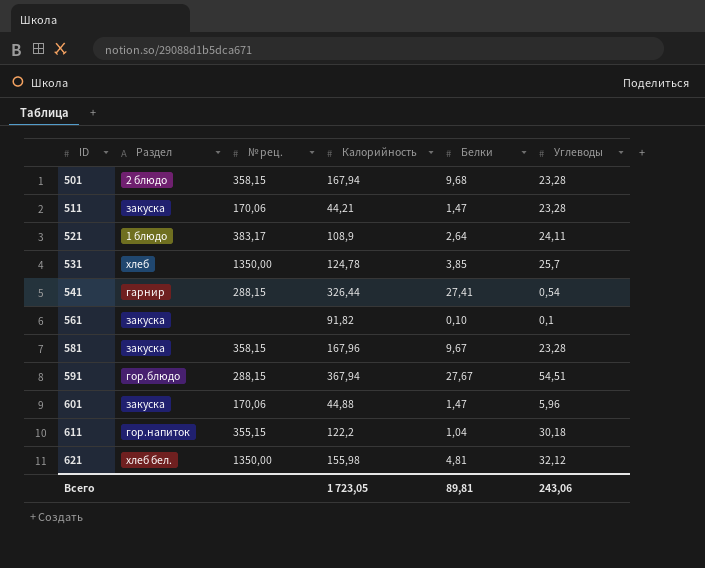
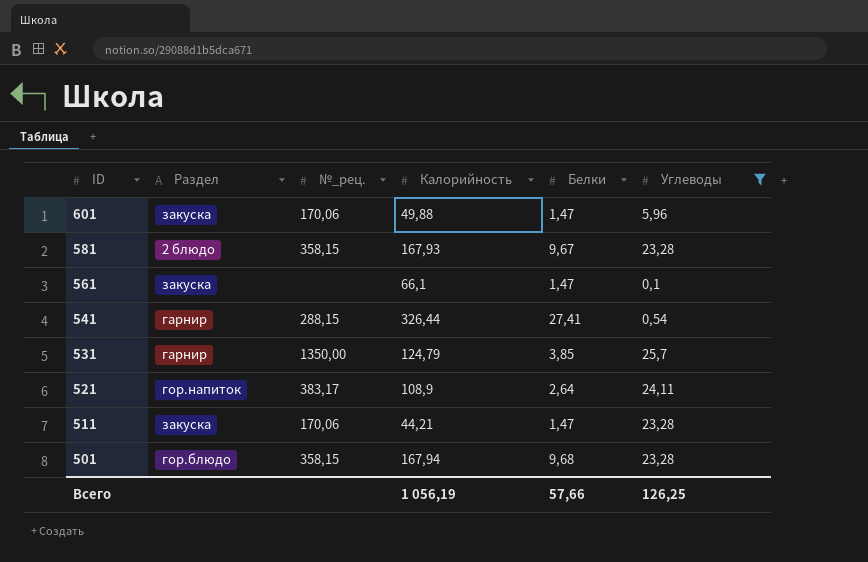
filter: none -> Углеводы <= 25,7
row order: ID ascending -> ID descending
column name: № рец. -> №_рец.
601 | Калорийность: 44,88 -> 49,88
581 | Раздел: закуска -> 2 блюдо
581 | Калорийность: 167,96 -> 167,93
561 | Калорийность: 91,82 -> 66,1
561 | Белки: 0,10 -> 1,47
531 | Раздел: хлеб -> гарнир
531 | Калорийность: 124,78 -> 124,79
521 | Раздел: 1 блюдо -> гор.напиток
501 | Раздел: 2 блюдо -> гор.блюдо
Всего | Калорийность: 1 723,05 -> 1 056,19
Всего | Белки: 89,81 -> 57,66
Всего | Углеводы: 243,06 -> 126,25

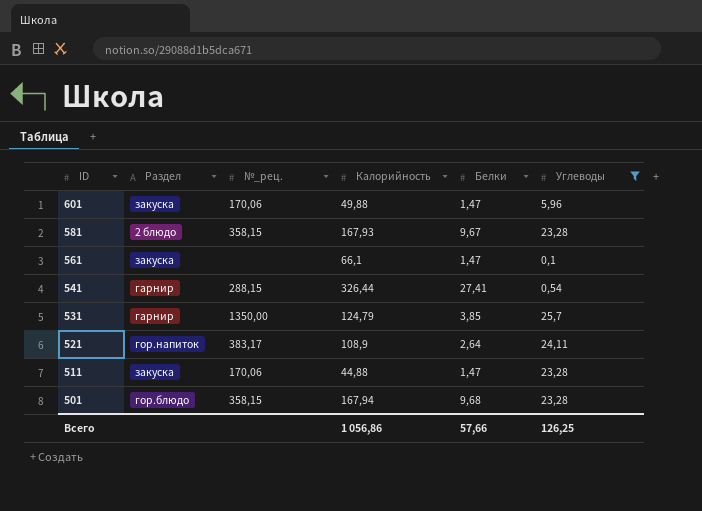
511 | Калорийность: 44,21 -> 44,88
Всего | Калорийность: 1 056,19 -> 1 056,86

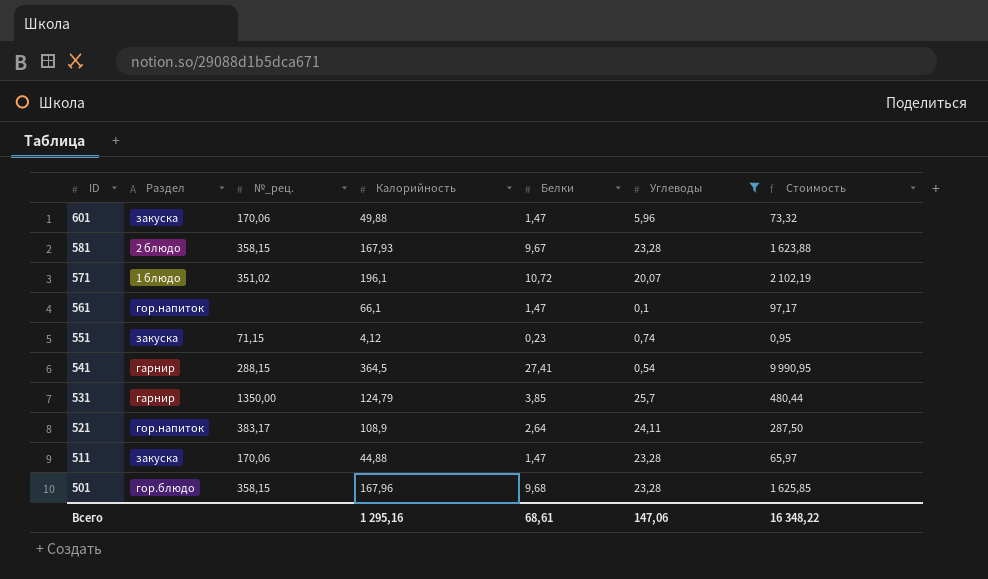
column Стоимость | formula: none -> [Калорийность] * [Белки]
row 571: none -> 1 блюдо | 351,02 | 196,1 | 10,72 | 20,07 | 2 102,19
561 | Раздел: закуска -> гор.напиток
row 551: none -> закуска | 71,15 | 4,12 | 0,23 | 0,74 | 0,95
541 | Калорийность: 326,44 -> 364,5
501 | Калорийность: 167,94 -> 167,96
Всего | Калорийность: 1 056,86 -> 1 295,16
Всего | Белки: 57,66 -> 68,61
Всего | Углеводы: 126,25 -> 147,06

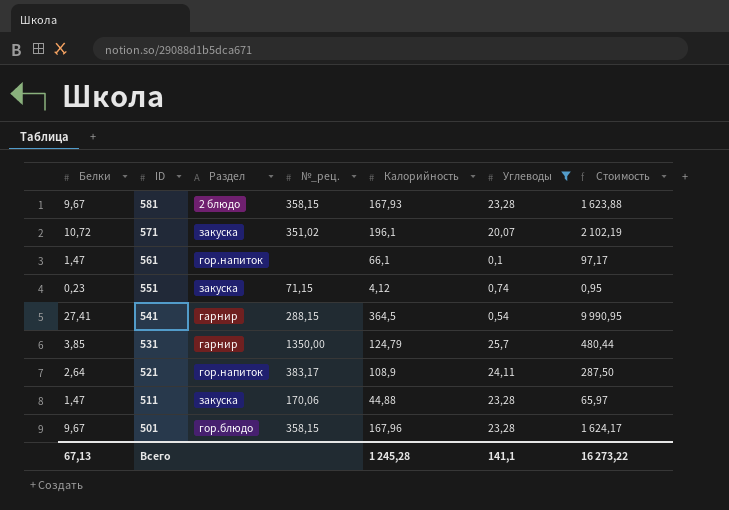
column Белки | position: 5 -> 1
row 601: закуска | 170,06 | 49,88 | 1,47 | 5,96 | 73,32 -> none
571 | Раздел: 1 блюдо -> закуска
501 | Белки: 9,68 -> 9,67
501 | Стоимость: 1 625,85 -> 1 624,17
Всего | Белки: 68,61 -> 67,13
Всего | Калорийность: 1 295,16 -> 1 245,28
Всего | Углеводы: 147,06 -> 141,1
Всего | Стоимость: 16 348,22 -> 16 273,22

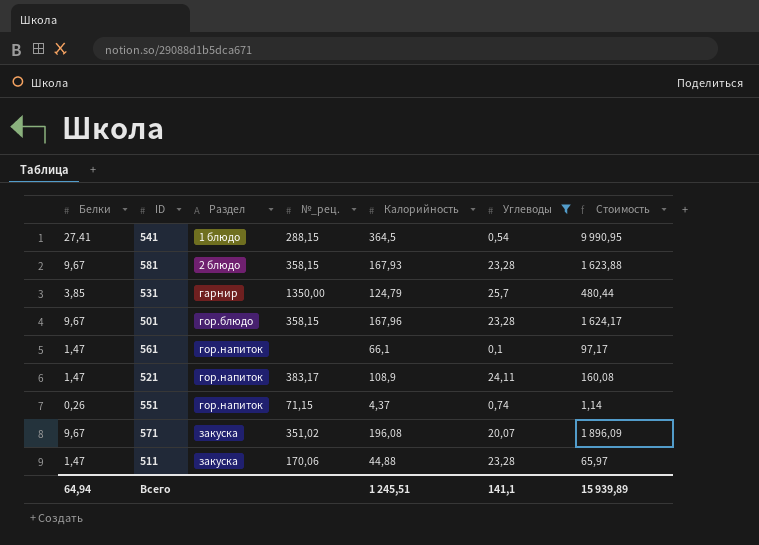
row order: ID descending -> Раздел ascending
541 | Раздел: гарнир -> 1 блюдо
521 | Белки: 2,64 -> 1,47
521 | Стоимость: 287,50 -> 160,08
551 | Белки: 0,23 -> 0,26
551 | Раздел: закуска -> гор.напиток
551 | Калорийность: 4,12 -> 4,37
551 | Стоимость: 0,95 -> 1,14
571 | Белки: 10,72 -> 9,67
571 | Калорийность: 196,1 -> 196,08
571 | Стоимость: 2 102,19 -> 1 896,09
Всего | Белки: 67,13 -> 64,94
Всего | Калорийность: 1 245,28 -> 1 245,51
Всего | Стоимость: 16 273,22 -> 15 939,89

